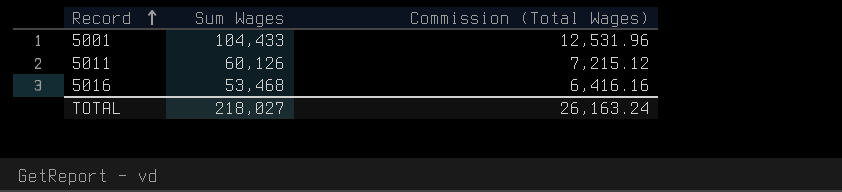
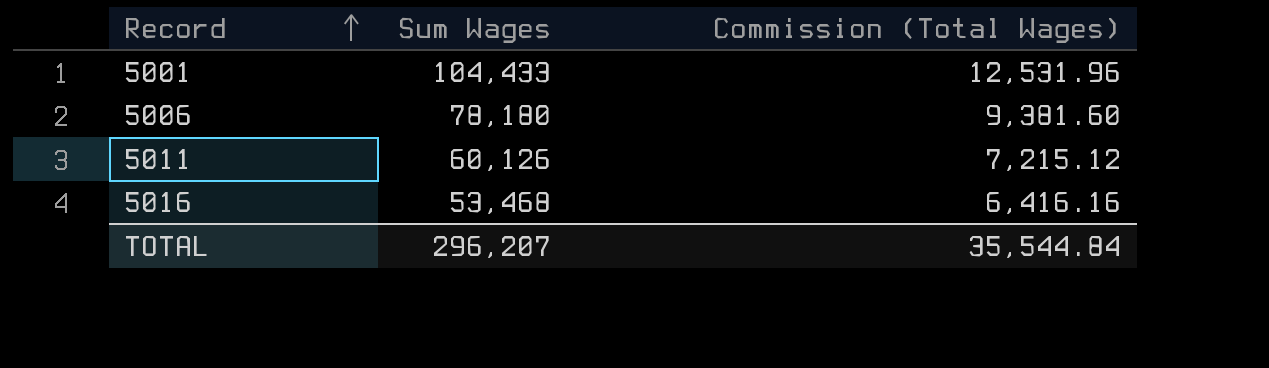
row 5006: none -> 78,180 | 9,381.60
TOTAL | Sum Wages: 218,027 -> 296,207
TOTAL | Commission (Total Wages): 26,163.24 -> 35,544.84

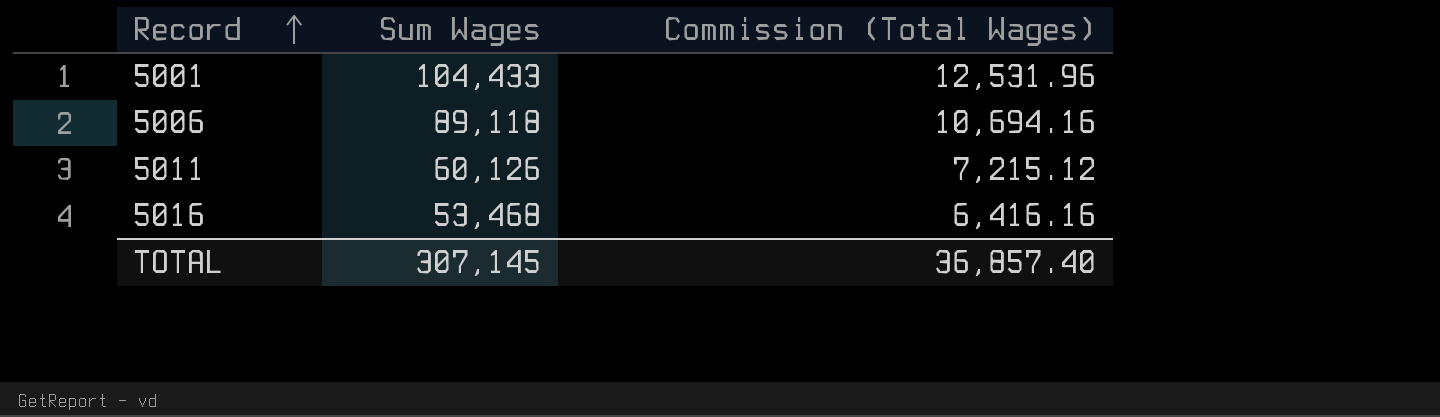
5006 | Sum Wages: 78,180 -> 89,118
5006 | Commission (Total Wages): 9,381.60 -> 10,694.16
TOTAL | Sum Wages: 296,207 -> 307,145
TOTAL | Commission (Total Wages): 35,544.84 -> 36,857.40

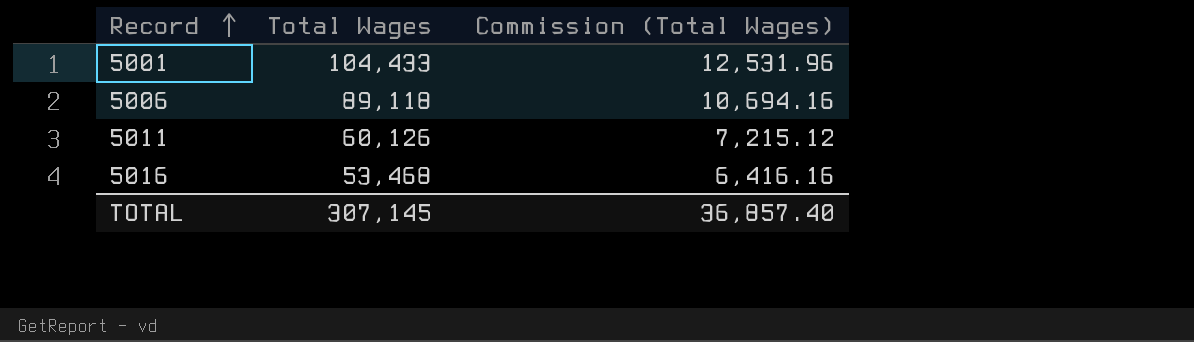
column name: Sum Wages -> Total Wages

